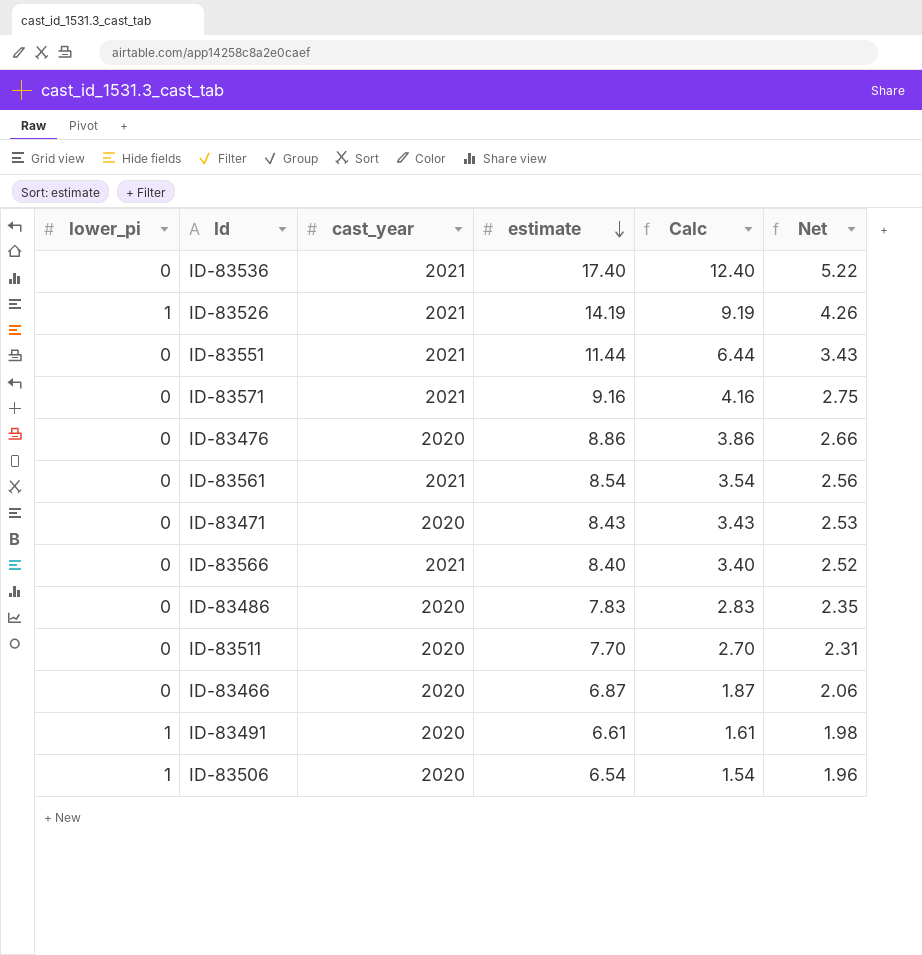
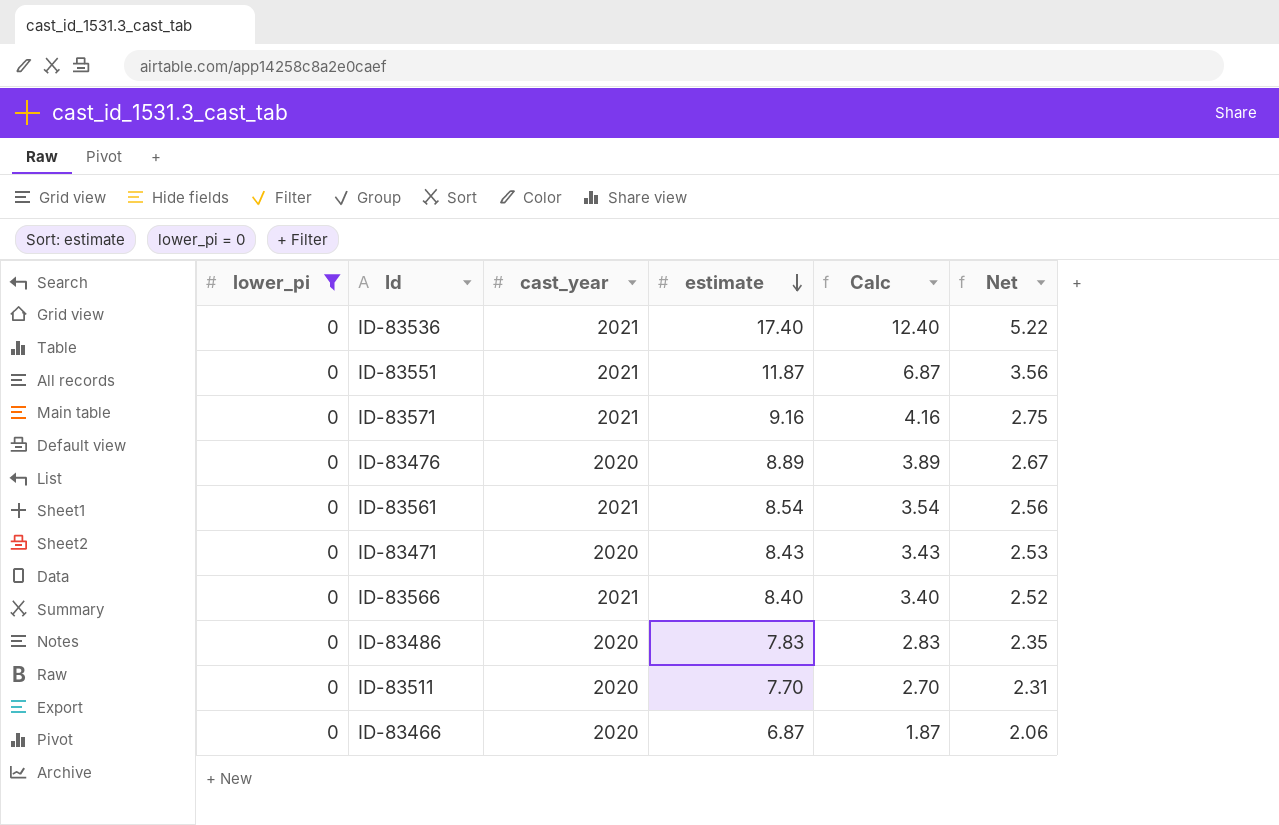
filter: none -> lower_pi = 0
ID-83551 | estimate: 11.44 -> 11.87
ID-83551 | Calc: 6.44 -> 6.87
ID-83551 | Net: 3.43 -> 3.56
ID-83476 | estimate: 8.86 -> 8.89
ID-83476 | Calc: 3.86 -> 3.89
ID-83476 | Net: 2.66 -> 2.67

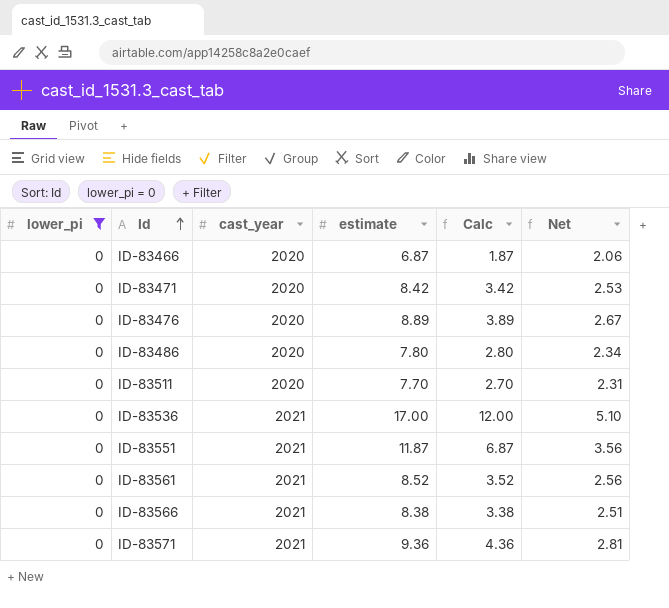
row order: estimate descending -> Id ascending
ID-83471 | estimate: 8.43 -> 8.42
ID-83471 | Calc: 3.43 -> 3.42
ID-83486 | estimate: 7.83 -> 7.80
ID-83486 | Calc: 2.83 -> 2.80
ID-83486 | Net: 2.35 -> 2.34
ID-83536 | estimate: 17.40 -> 17.00
ID-83536 | Calc: 12.40 -> 12.00
ID-83536 | Net: 5.22 -> 5.10
ID-83561 | estimate: 8.54 -> 8.52
ID-83561 | Calc: 3.54 -> 3.52
ID-83566 | estimate: 8.40 -> 8.38
ID-83566 | Calc: 3.40 -> 3.38
ID-83566 | Net: 2.52 -> 2.51
ID-83571 | estimate: 9.16 -> 9.36
ID-83571 | Calc: 4.16 -> 4.36
ID-83571 | Net: 2.75 -> 2.81

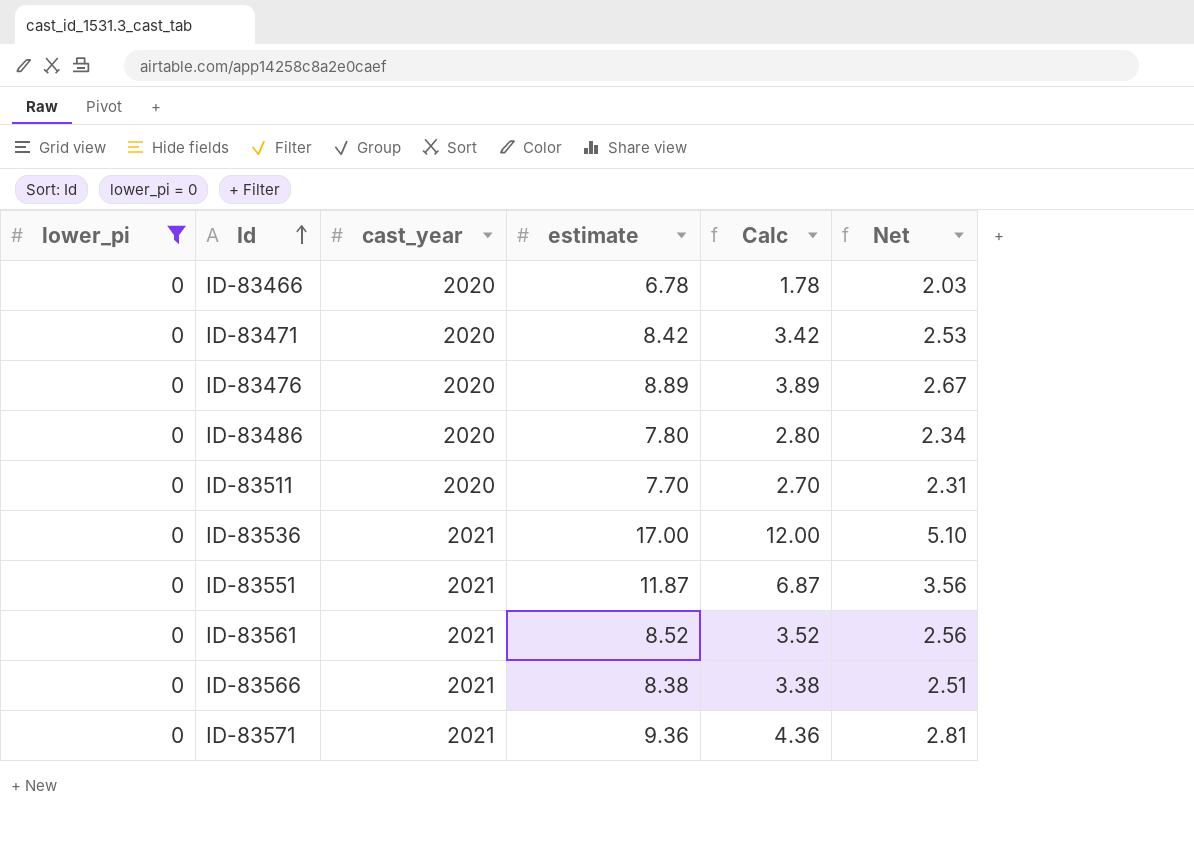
ID-83466 | estimate: 6.87 -> 6.78
ID-83466 | Calc: 1.87 -> 1.78
ID-83466 | Net: 2.06 -> 2.03

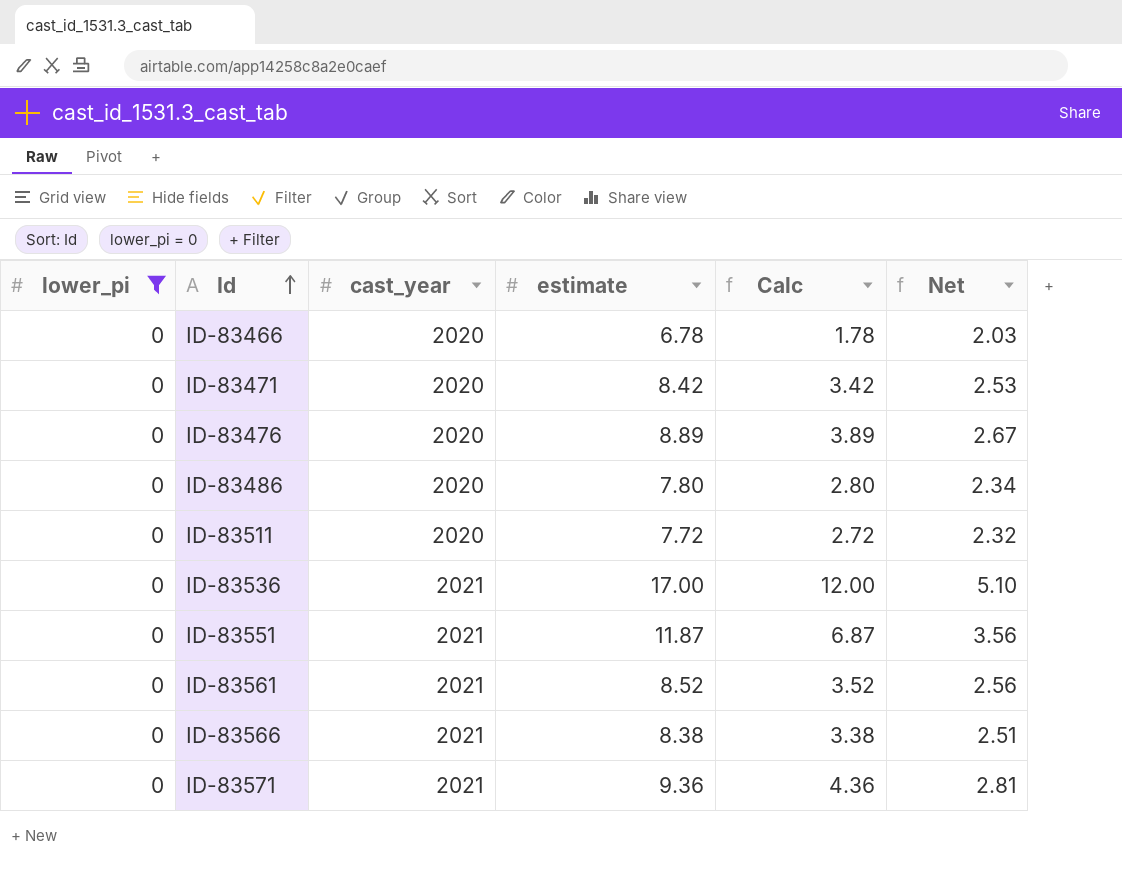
ID-83511 | estimate: 7.70 -> 7.72
ID-83511 | Calc: 2.70 -> 2.72
ID-83511 | Net: 2.31 -> 2.32

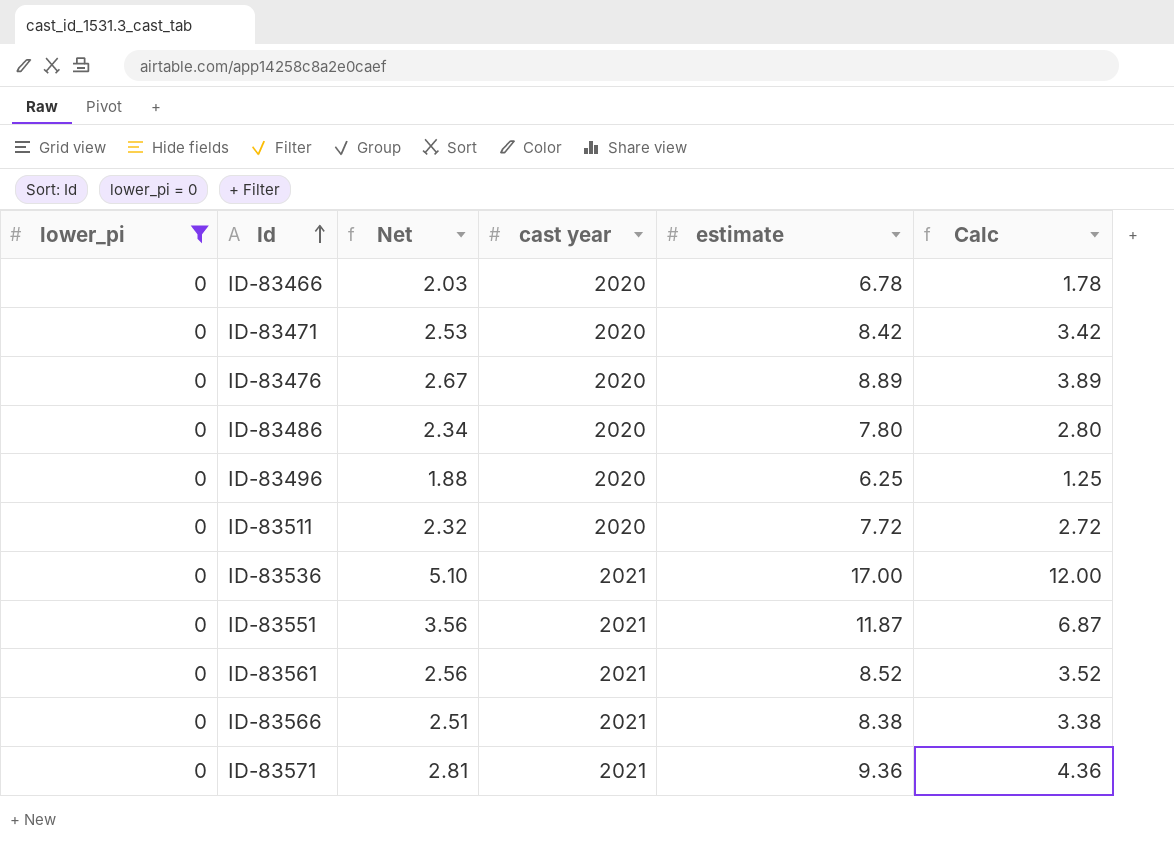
column Net | position: 6 -> 3
column name: cast_year -> cast year
row ID-83496: none -> 0 | 1.88 | 2020 | 6.25 | 1.25

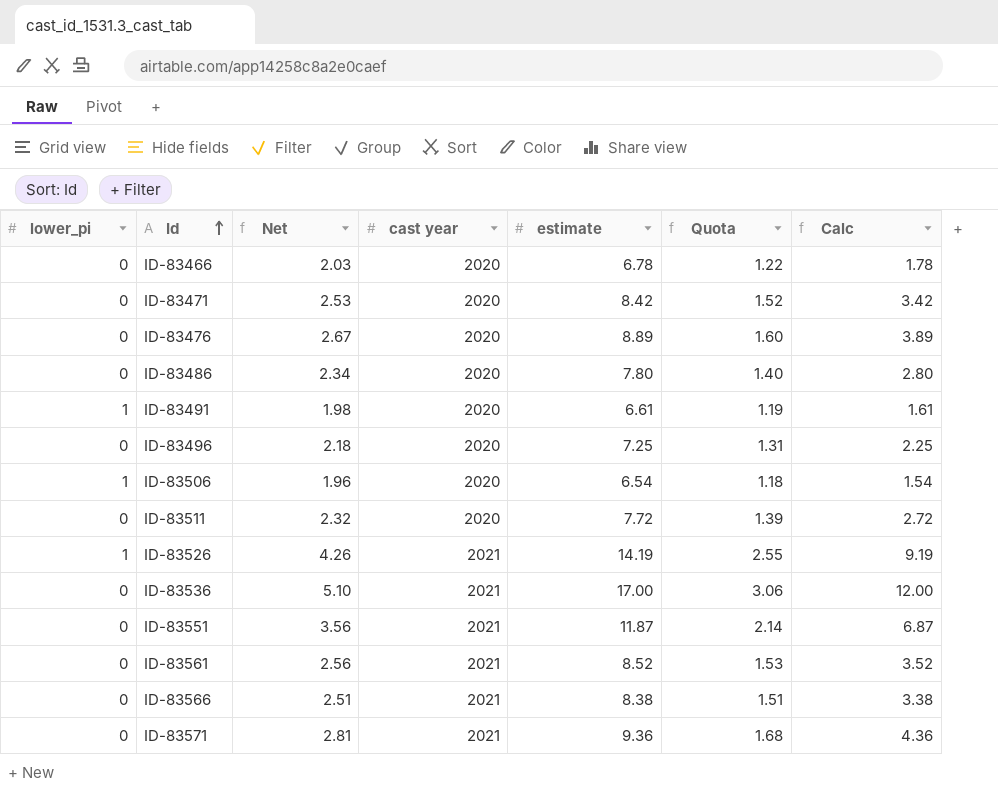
filter: lower_pi = 0 -> none
column Quota | formula: none -> [estimate] * 0.18
ID-83496 | Net: 1.88 -> 2.18
ID-83496 | estimate: 6.25 -> 7.25
ID-83496 | Calc: 1.25 -> 2.25

